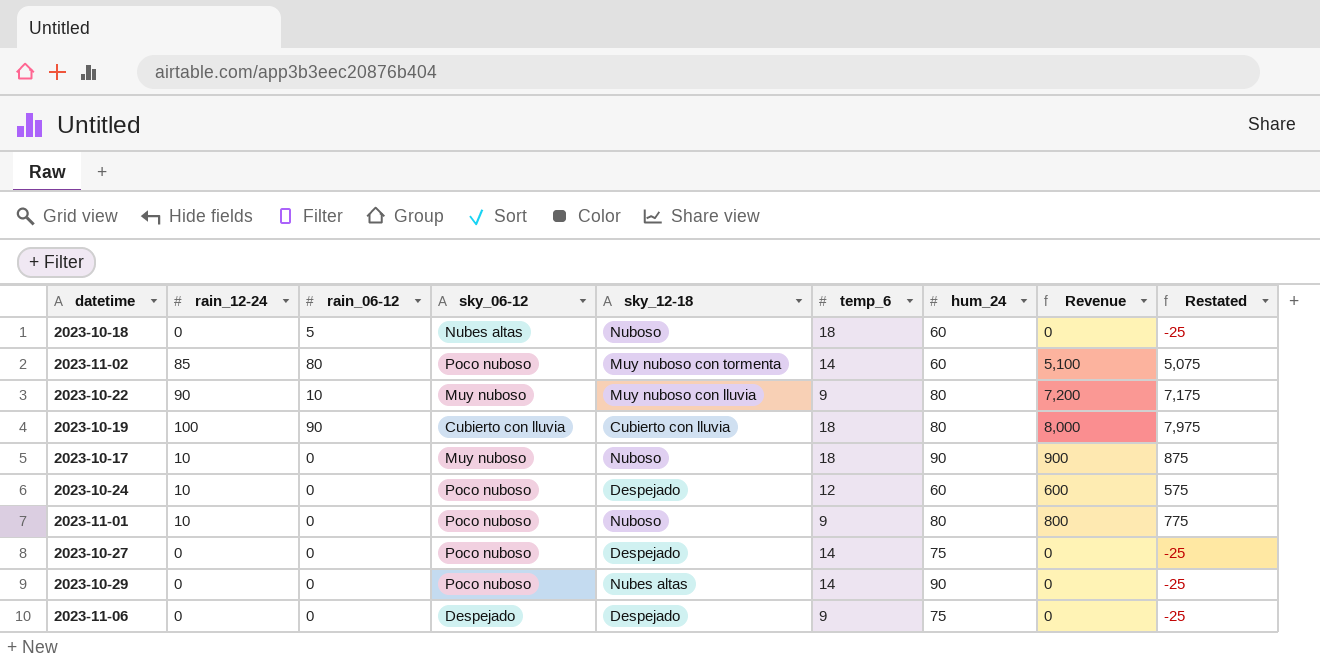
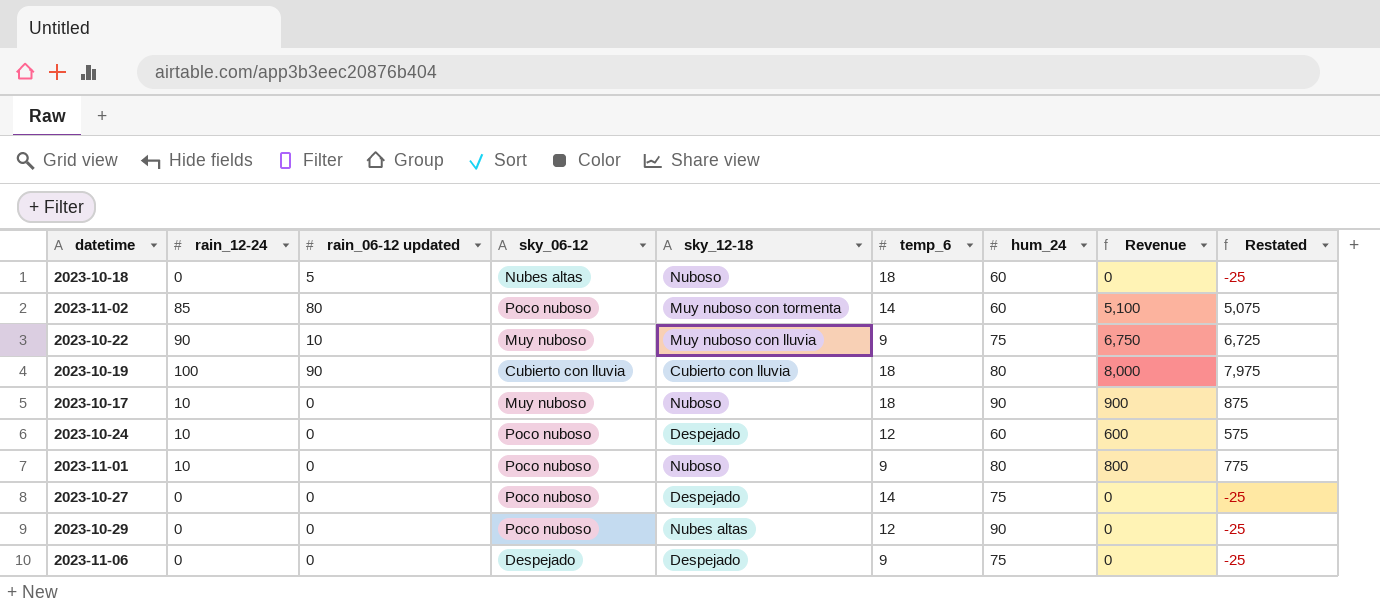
column name: rain_06-12 -> rain_06-12 updated
2023-10-22 | hum_24: 80 -> 75
2023-10-22 | Revenue: 7,200 -> 6,750
2023-10-22 | Restated: 7,175 -> 6,725
2023-10-29 | temp_6: 14 -> 12

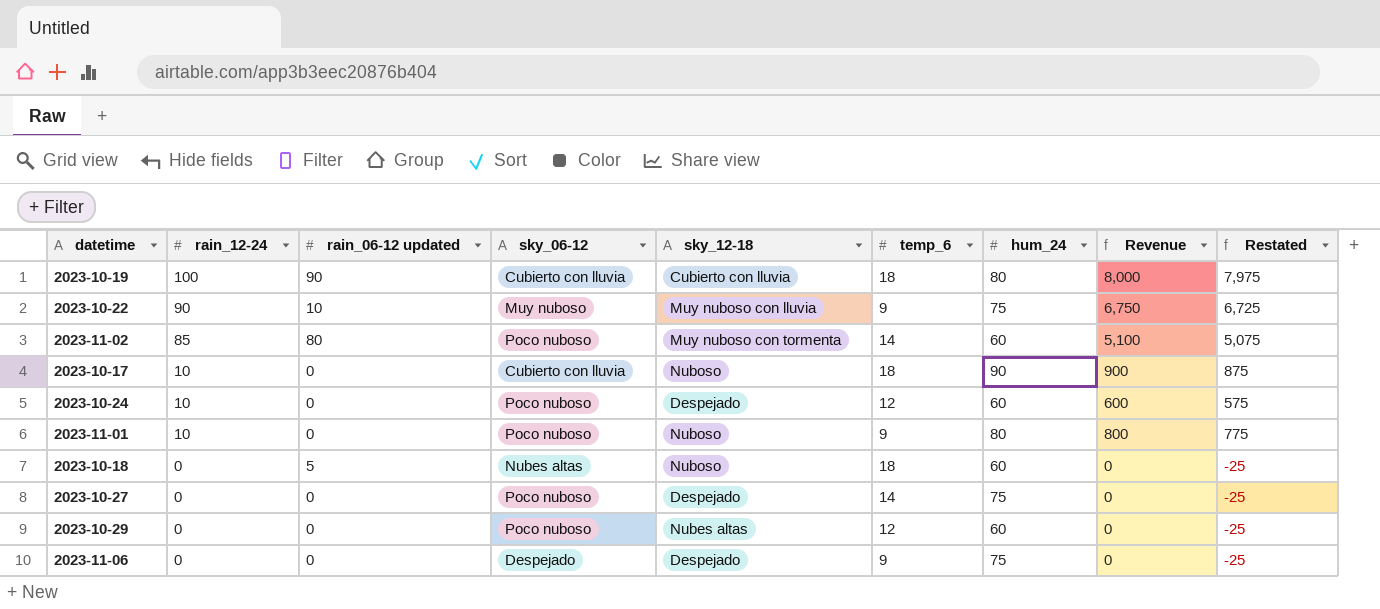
row order: none -> rain_12-24 descending
2023-10-17 | sky_06-12: Muy nuboso -> Cubierto con lluvia
2023-10-29 | hum_24: 90 -> 60

